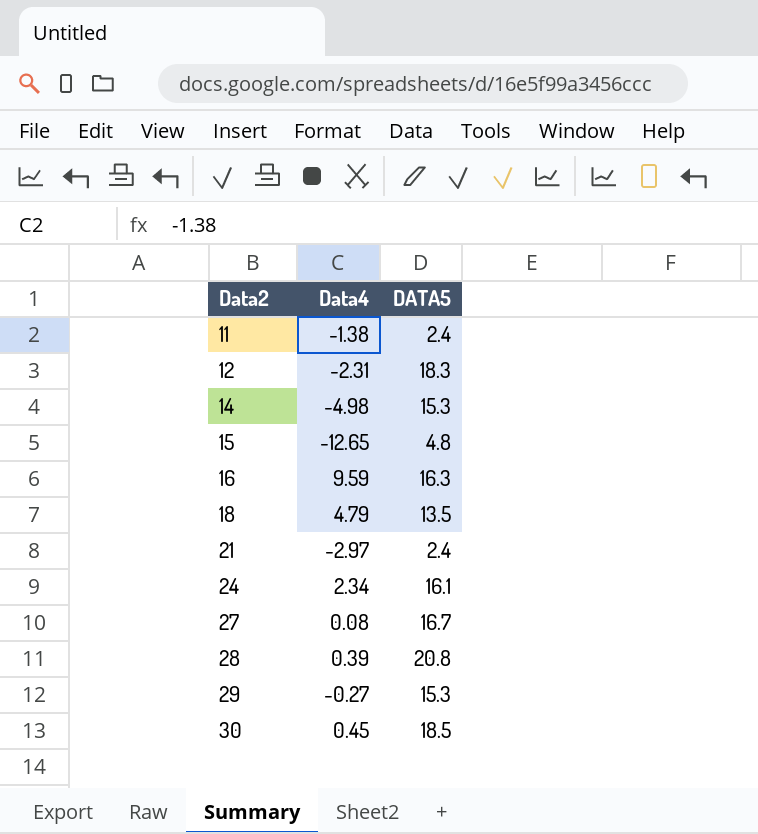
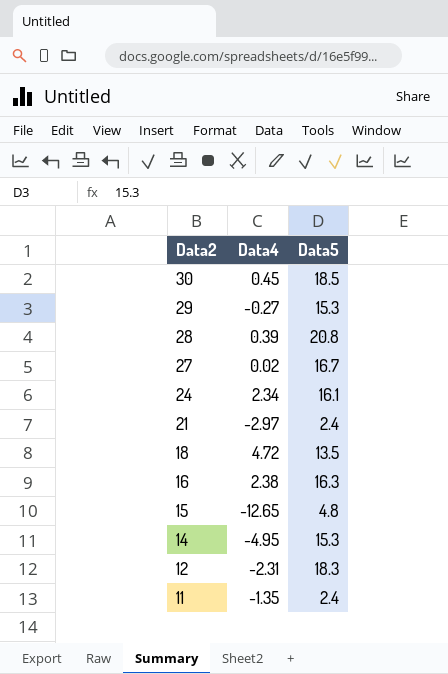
row order: Data2 ascending -> Data2 descending
column name: DATA5 -> Data5
27 | Data4: 0.08 -> 0.02
18 | Data4: 4.79 -> 4.72
16 | Data4: 9.59 -> 2.38
14 | Data4: -4.98 -> -4.95
11 | Data4: -1.38 -> -1.35

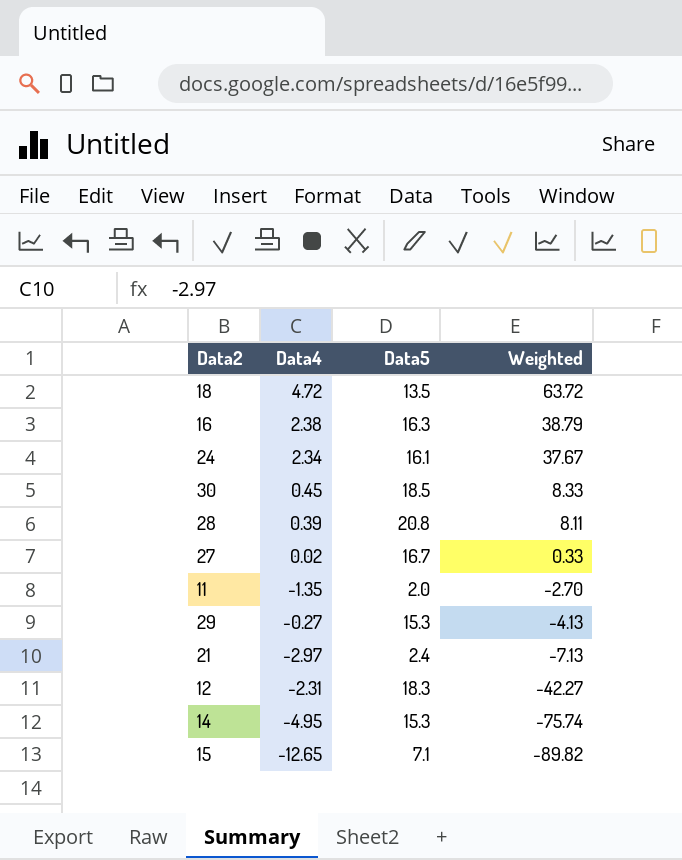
row order: Data2 descending -> Weighted descending
column Weighted | formula: none -> [Data4] * [Data5]
11 | Data5: 2.4 -> 2.0
15 | Data5: 4.8 -> 7.1

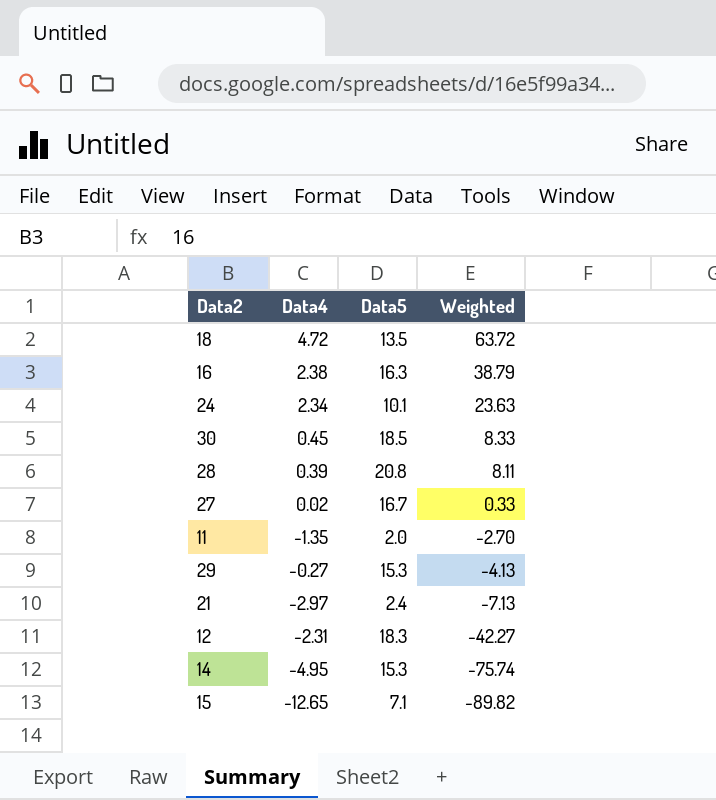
24 | Data5: 16.1 -> 10.1
24 | Weighted: 37.67 -> 23.63

